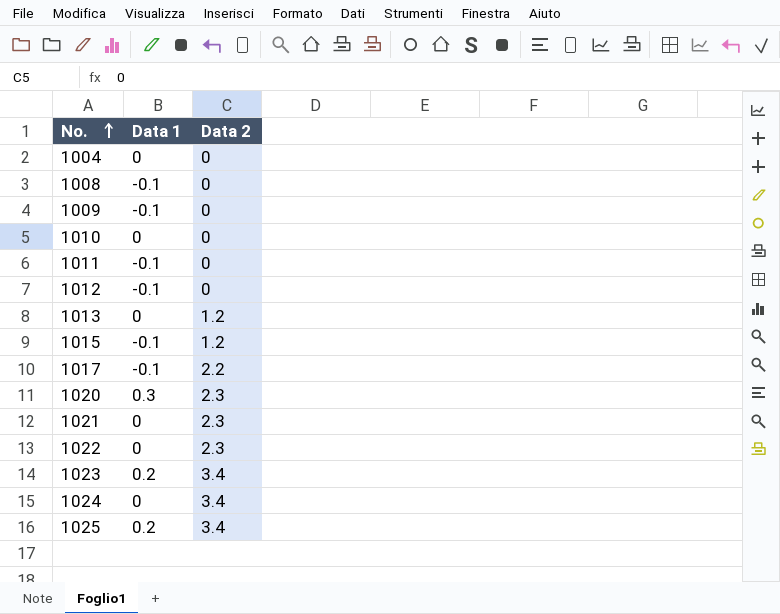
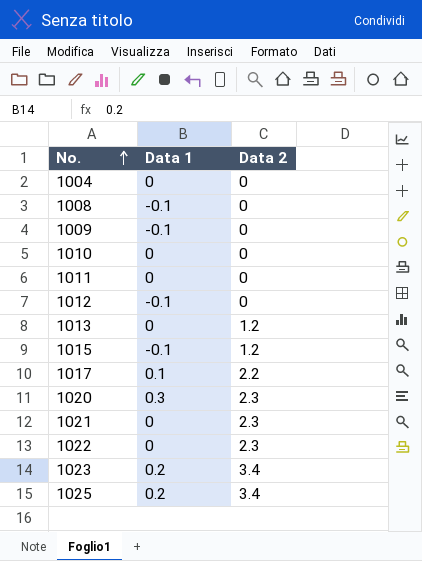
row 1024: 0 | 3.4 -> none
1011 | Data 1: -0.1 -> 0
1017 | Data 1: -0.1 -> 0.1

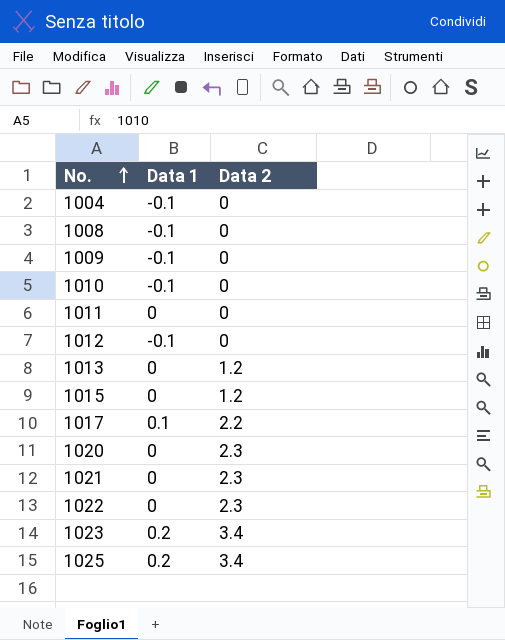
1004 | Data 1: 0 -> -0.1
1010 | Data 1: 0 -> -0.1
1015 | Data 1: -0.1 -> 0
1020 | Data 1: 0.3 -> 0

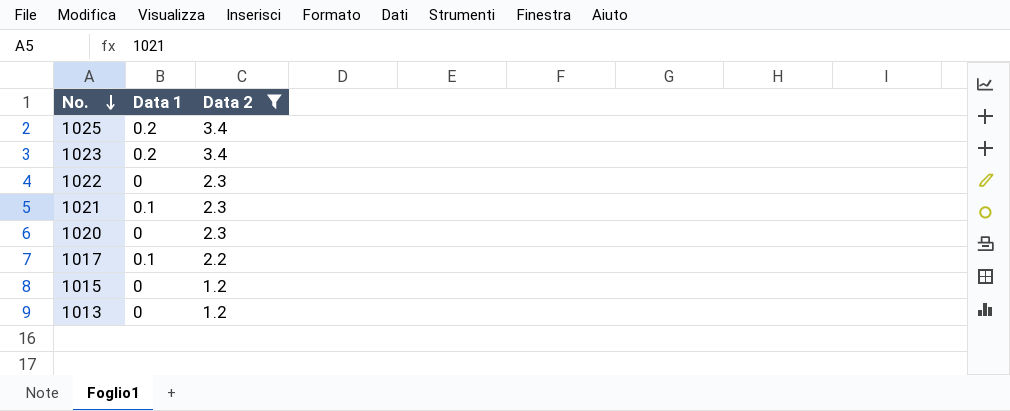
filter: none -> Data 2 != 0
row order: No. ascending -> No. descending
1021 | Data 1: 0 -> 0.1

